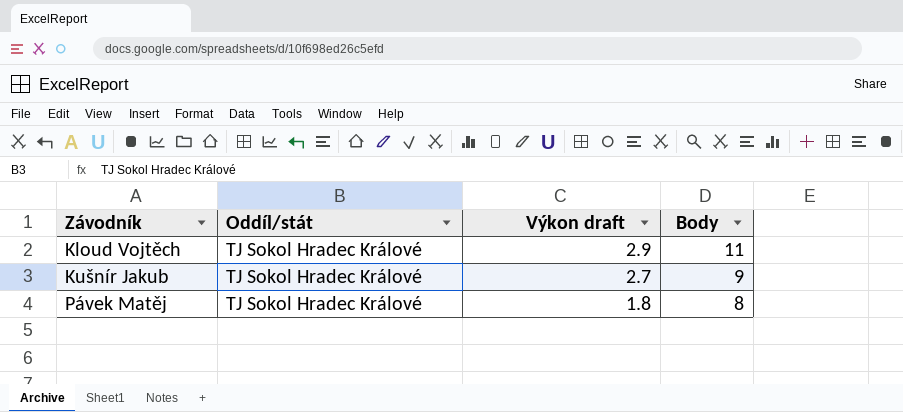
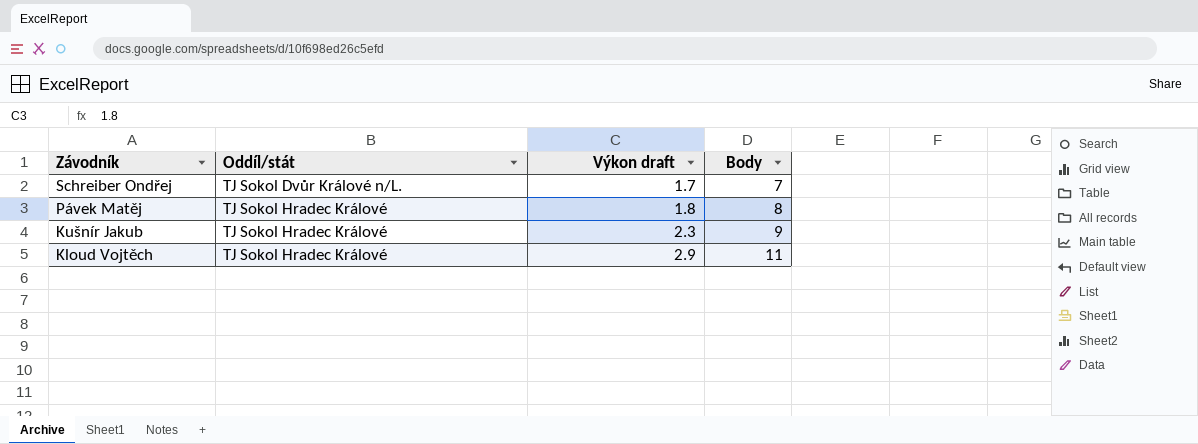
row order: Závodník ascending -> Závodník descending
row Schreiber Ondřej: none -> TJ Sokol Dvůr Králové n/L. | 1.7 | 7
Kušnír Jakub | Výkon draft: 2.7 -> 2.3

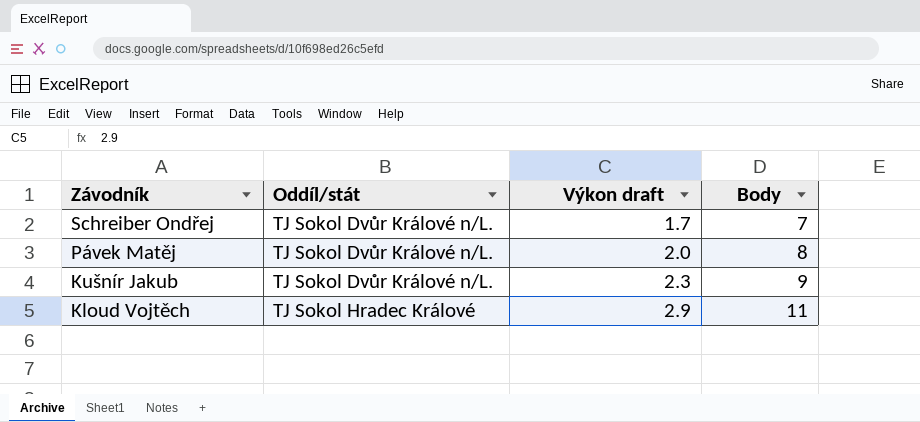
Pávek Matěj | Oddíl/stát: TJ Sokol Hradec Králové -> TJ Sokol Dvůr Králové n/L.
Pávek Matěj | Výkon draft: 1.8 -> 2.0
Kušnír Jakub | Oddíl/stát: TJ Sokol Hradec Králové -> TJ Sokol Dvůr Králové n/L.

